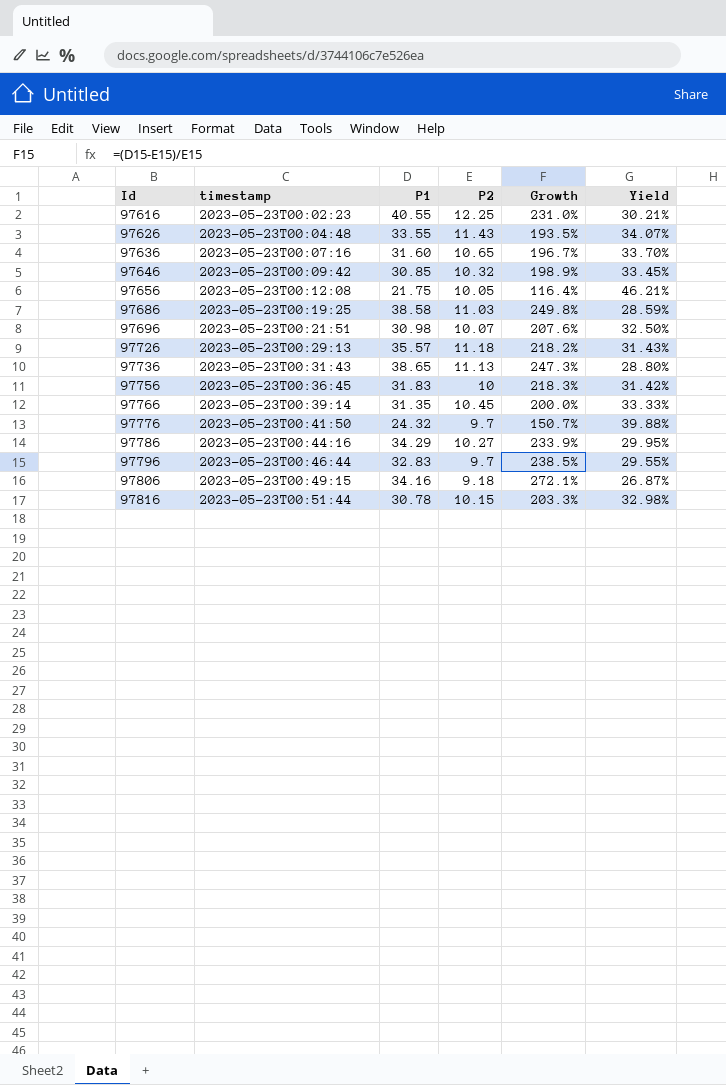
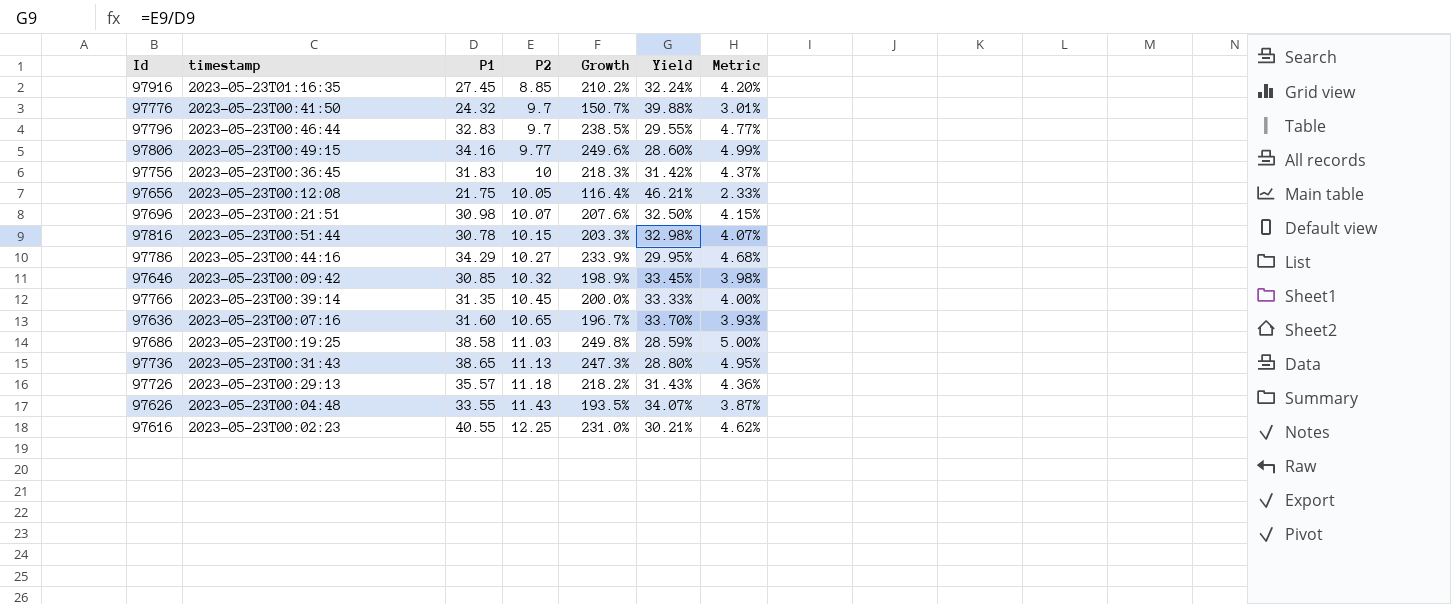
row order: Id ascending -> P2 ascending
column Metric | formula: none -> [Growth] * 0.02
row 97916: none -> 2023-05-23T01:16:35 | 27.45 | 8.85 | 210.2% | 32.24% | 4.20%
97806 | P2: 9.18 -> 9.77
97806 | Growth: 272.1% -> 249.6%
97806 | Yield: 26.87% -> 28.60%

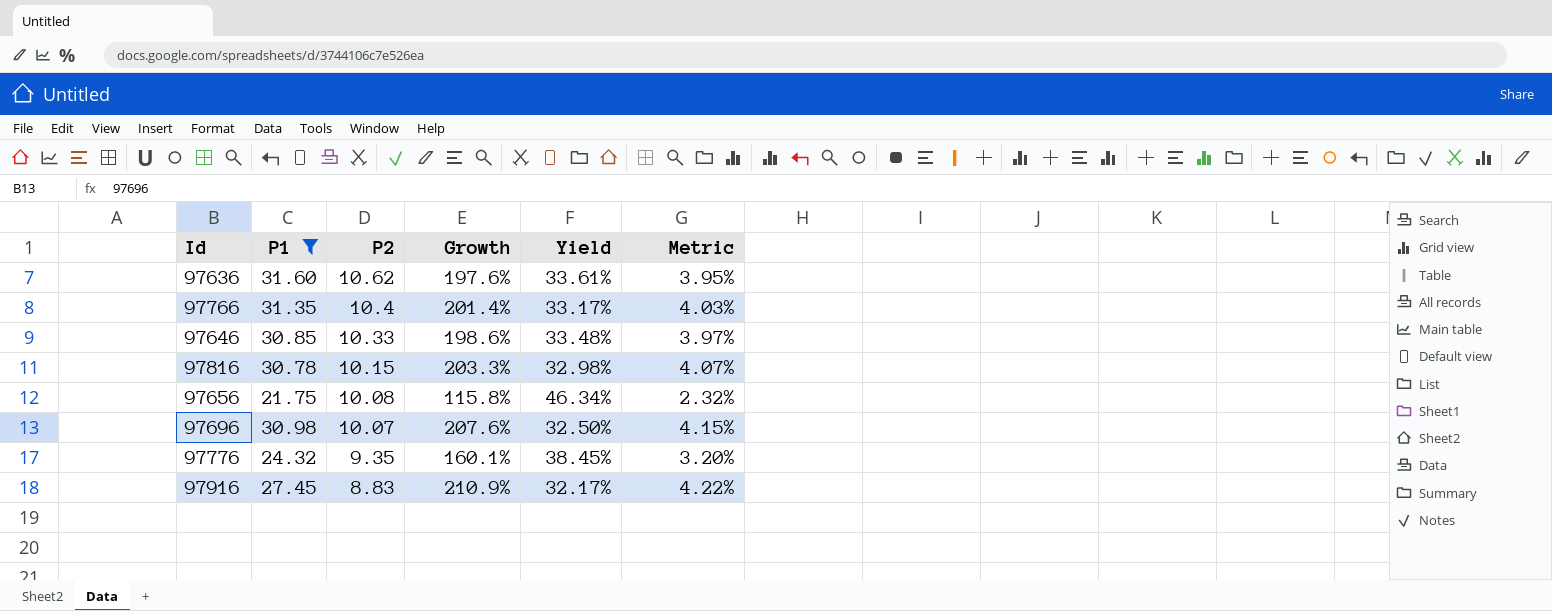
filter: none -> P1 <= 31.60
row order: P2 ascending -> P2 descending
column timestamp | position: 2 -> none
97636 | P2: 10.65 -> 10.62
97636 | Growth: 196.7% -> 197.6%
97636 | Yield: 33.70% -> 33.61%
97636 | Metric: 3.93% -> 3.95%
97766 | P2: 10.45 -> 10.4
97766 | Growth: 200.0% -> 201.4%
97766 | Yield: 33.33% -> 33.17%
97766 | Metric: 4.00% -> 4.03%
97646 | P2: 10.32 -> 10.33
97646 | Growth: 198.9% -> 198.6%
97646 | Yield: 33.45% -> 33.48%
97646 | Metric: 3.98% -> 3.97%
97656 | P2: 10.05 -> 10.08
97656 | Growth: 116.4% -> 115.8%
97656 | Yield: 46.21% -> 46.34%
97656 | Metric: 2.33% -> 2.32%
97776 | P2: 9.7 -> 9.35
97776 | Growth: 150.7% -> 160.1%
97776 | Yield: 39.88% -> 38.45%
97776 | Metric: 3.01% -> 3.20%
97916 | P2: 8.85 -> 8.83
97916 | Growth: 210.2% -> 210.9%
97916 | Yield: 32.24% -> 32.17%
97916 | Metric: 4.20% -> 4.22%

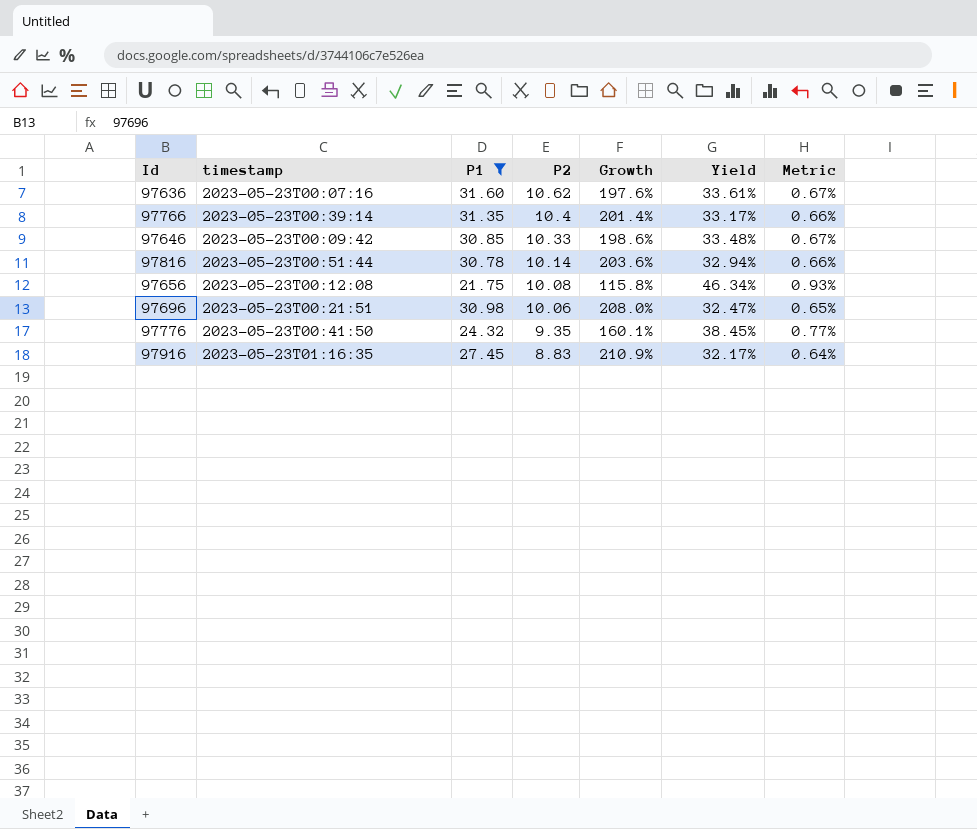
column timestamp | position: none -> 2
column Metric | formula: [Growth] * 0.02 -> [Yield] * 0.02
97816 | P2: 10.15 -> 10.14
97816 | Growth: 203.3% -> 203.6%
97816 | Yield: 32.98% -> 32.94%
97696 | P2: 10.07 -> 10.06
97696 | Growth: 207.6% -> 208.0%
97696 | Yield: 32.50% -> 32.47%

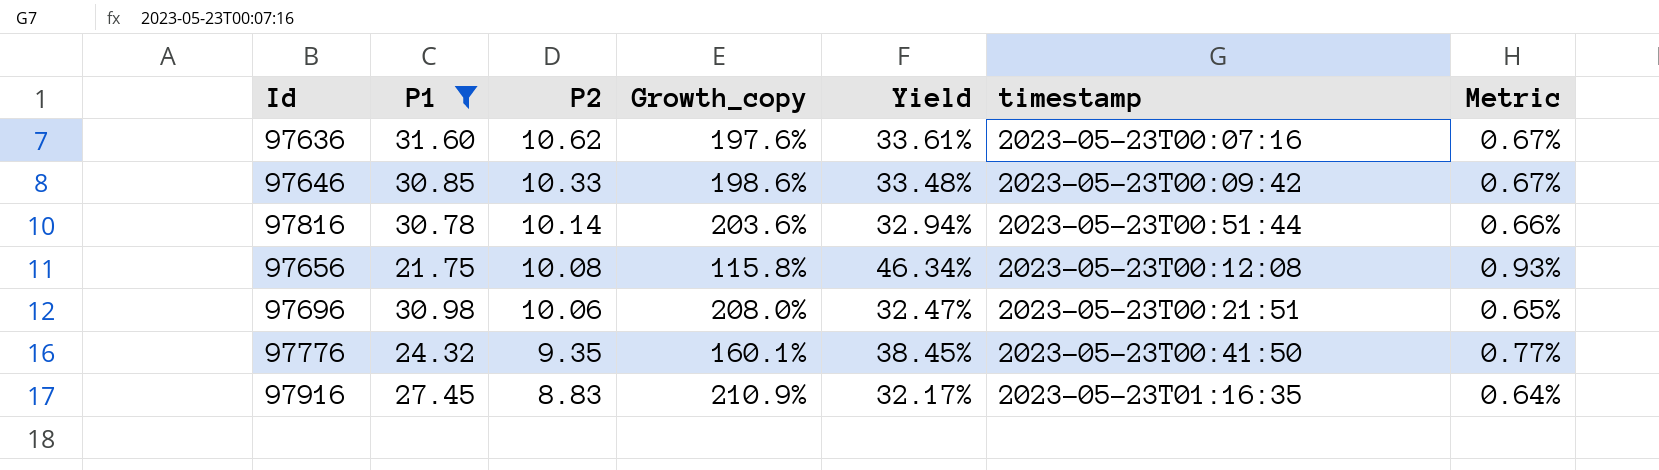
column name: Growth -> Growth_copy
column timestamp | position: 2 -> 6
row 97766: 2023-05-23T00:39:14 | 31.35 | 10.4 | 201.4% | 33.17% | 0.66% -> none

